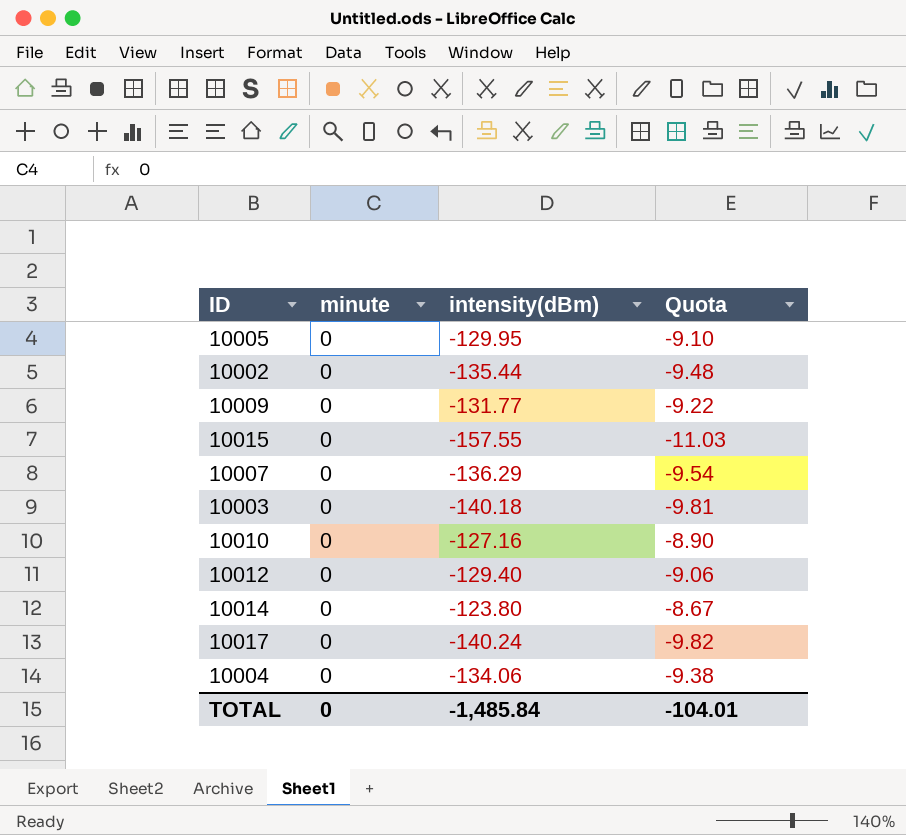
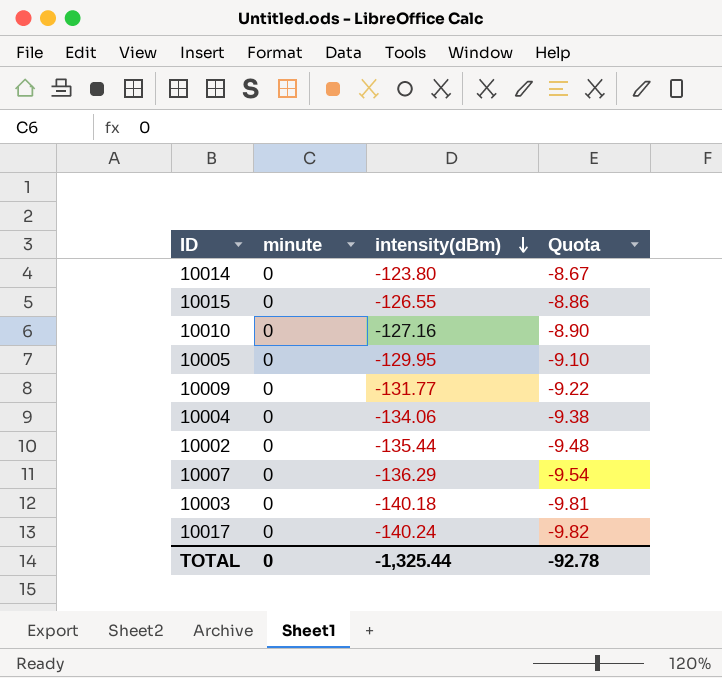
row order: none -> intensity(dBm) descending
row 10012: 0 | -129.40 | -9.06 -> none
10015 | intensity(dBm): -157.55 -> -126.55
10015 | Quota: -11.03 -> -8.86
TOTAL | intensity(dBm): -1,485.84 -> -1,325.44
TOTAL | Quota: -104.01 -> -92.78

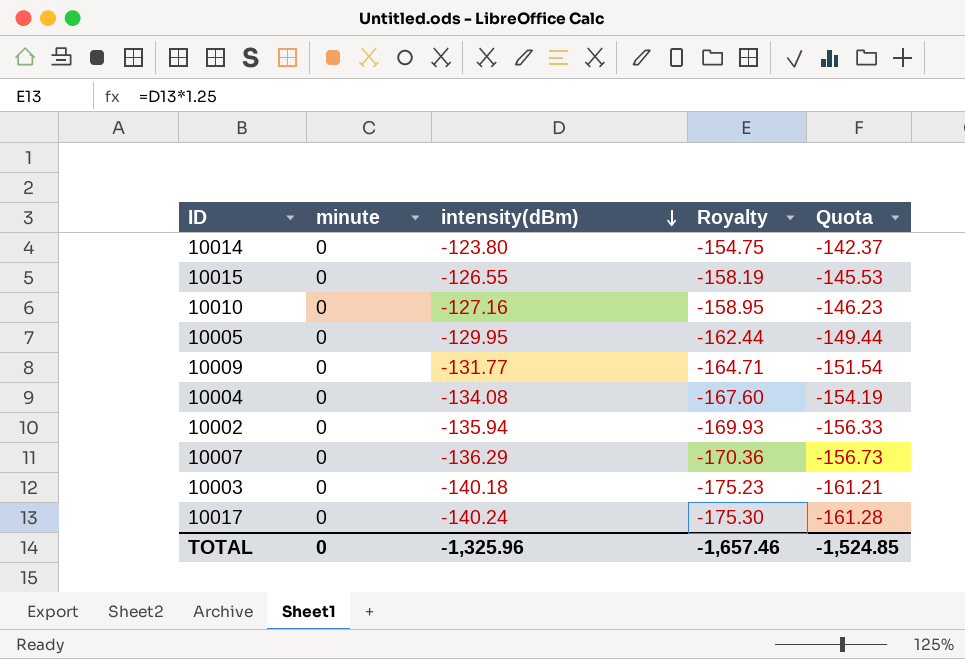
column Royalty | formula: none -> [intensity(dBm)] * 1.25
column Quota | formula: [intensity(dBm)] * 0.07 -> [intensity(dBm)] * 1.15
10004 | intensity(dBm): -134.06 -> -134.08
10002 | intensity(dBm): -135.44 -> -135.94
TOTAL | intensity(dBm): -1,325.44 -> -1,325.96
TOTAL | Quota: -92.78 -> -1,524.85

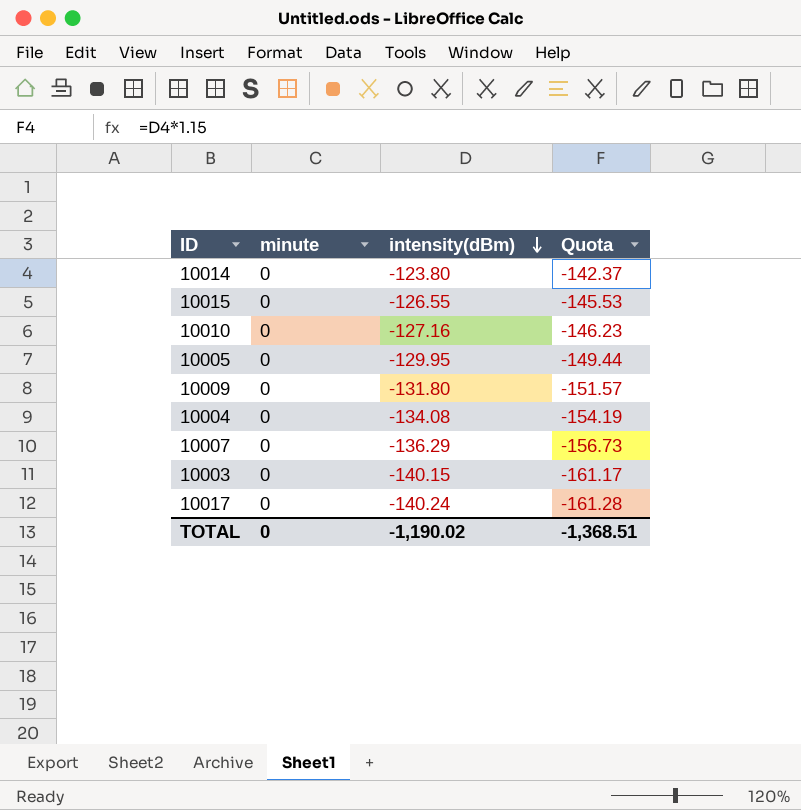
column Royalty | formula: [intensity(dBm)] * 1.25 -> none
row 10002: 0 | -135.94 | -169.93 | -156.33 -> none
10009 | intensity(dBm): -131.77 -> -131.80
10009 | Quota: -151.54 -> -151.57
10003 | intensity(dBm): -140.18 -> -140.15
10003 | Quota: -161.21 -> -161.17
TOTAL | intensity(dBm): -1,325.96 -> -1,190.02
TOTAL | Quota: -1,524.85 -> -1,368.51

